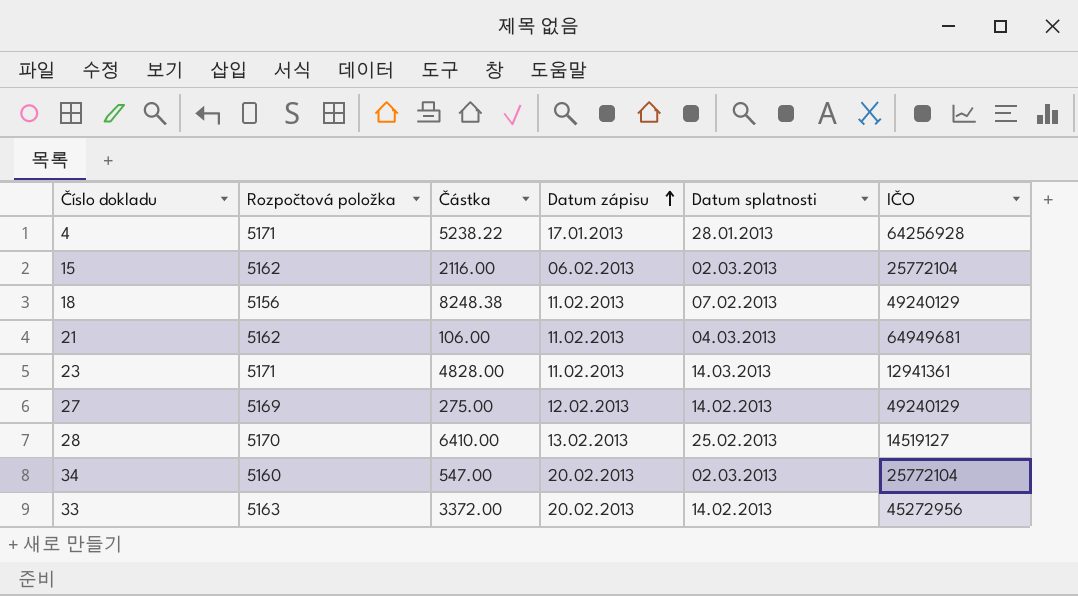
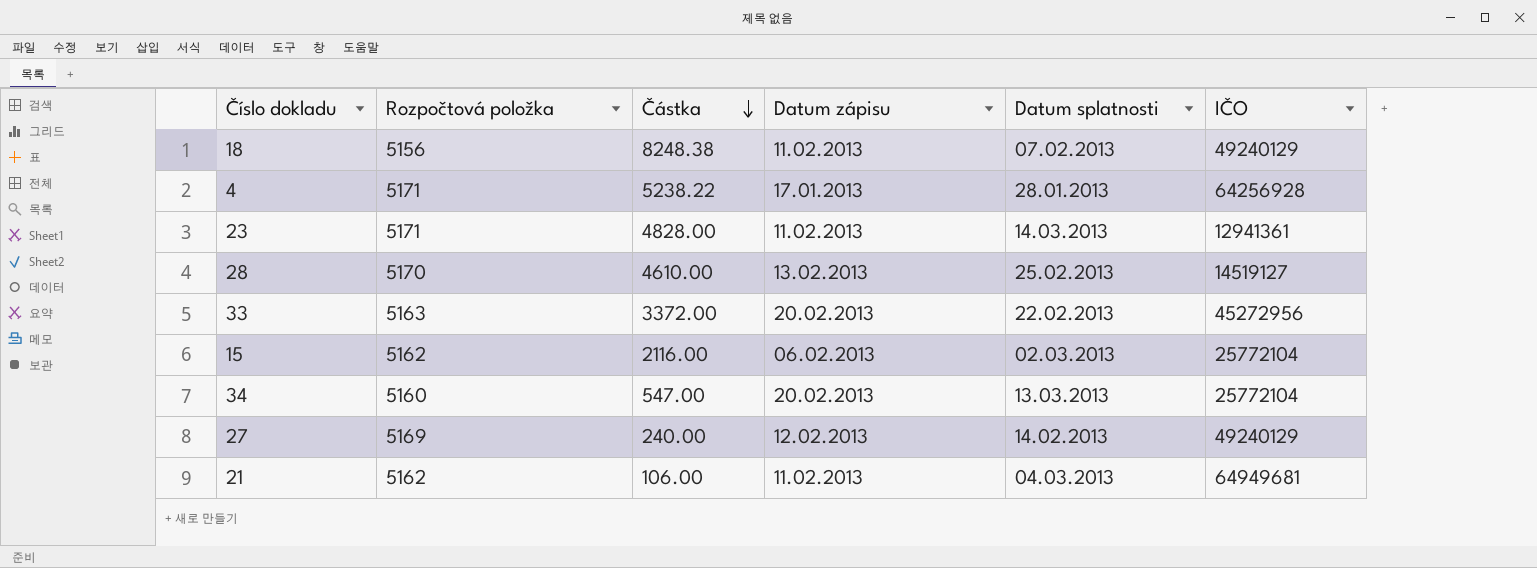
row order: Datum zápisu ascending -> Částka descending
28 | Částka: 6410.00 -> 4610.00
33 | Datum splatnosti: 14.02.2013 -> 22.02.2013
34 | Datum splatnosti: 02.03.2013 -> 13.03.2013
27 | Částka: 275.00 -> 240.00

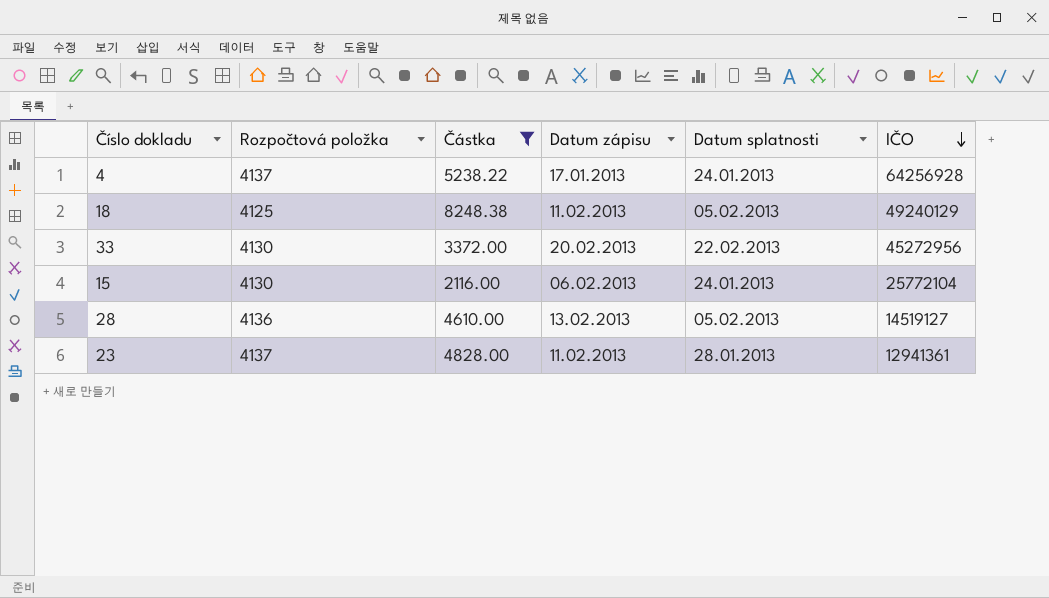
filter: none -> Částka >= 2116.00
row order: Částka descending -> IČO descending
4 | Rozpočtová položka: 5171 -> 4137
4 | Datum splatnosti: 28.01.2013 -> 24.01.2013
18 | Rozpočtová položka: 5156 -> 4125
18 | Datum splatnosti: 07.02.2013 -> 05.02.2013
33 | Rozpočtová položka: 5163 -> 4130
15 | Rozpočtová položka: 5162 -> 4130
15 | Datum splatnosti: 02.03.2013 -> 24.01.2013
28 | Rozpočtová položka: 5170 -> 4136
28 | Datum splatnosti: 25.02.2013 -> 05.02.2013
23 | Rozpočtová položka: 5171 -> 4137
23 | Datum splatnosti: 14.03.2013 -> 28.01.2013

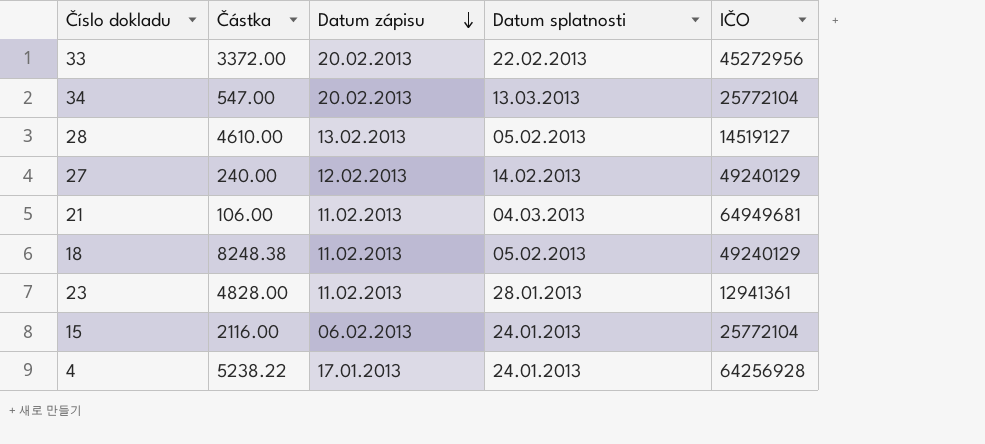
filter: Částka >= 2116.00 -> none
row order: IČO descending -> Datum zápisu descending
column Rozpočtová položka | position: 2 -> none

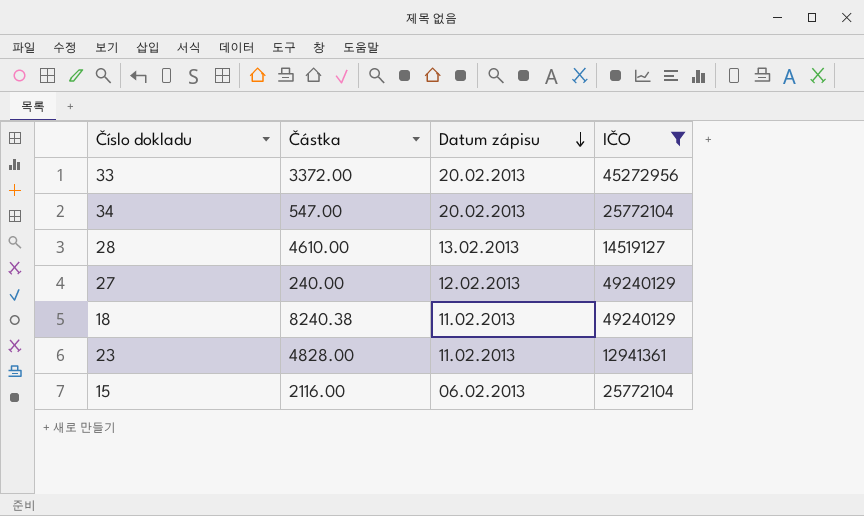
filter: none -> IČO <= 49240129
column Datum splatnosti | position: 4 -> none
18 | Částka: 8248.38 -> 8240.38

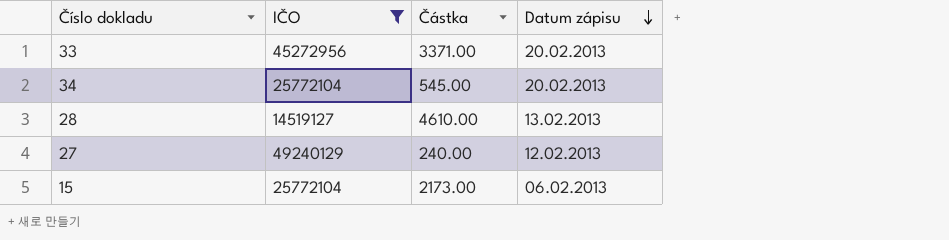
column IČO | position: 4 -> 2
row 18: 8240.38 | 11.02.2013 | 49240129 -> none
row 23: 4828.00 | 11.02.2013 | 12941361 -> none
33 | Částka: 3372.00 -> 3371.00
34 | Částka: 547.00 -> 545.00
15 | Částka: 2116.00 -> 2173.00

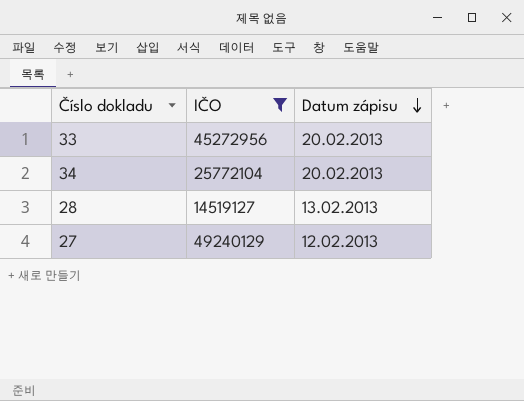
column Částka | position: 3 -> none
row 15: 25772104 | 2173.00 | 06.02.2013 -> none

